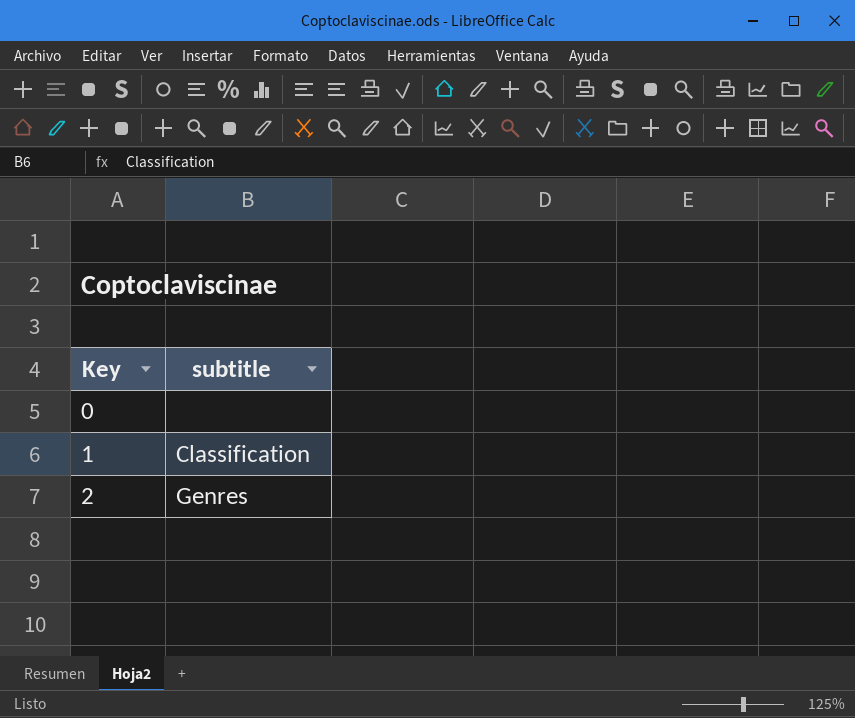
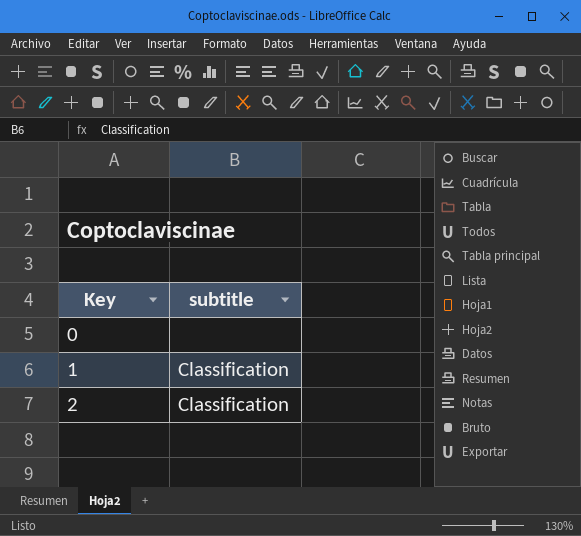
2 | subtitle: Genres -> Classification

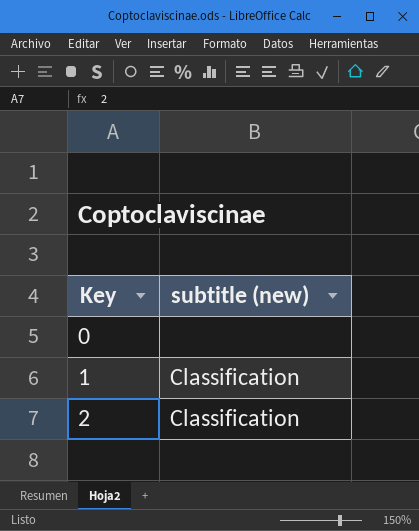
column name: subtitle -> subtitle (new)

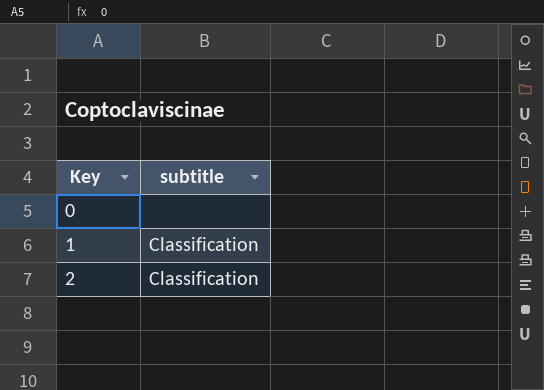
column name: subtitle (new) -> subtitle

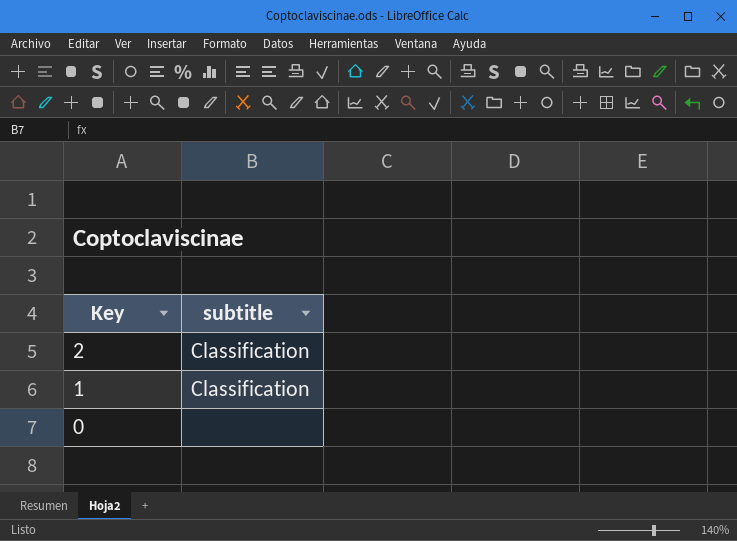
row order: Key ascending -> Key descending

